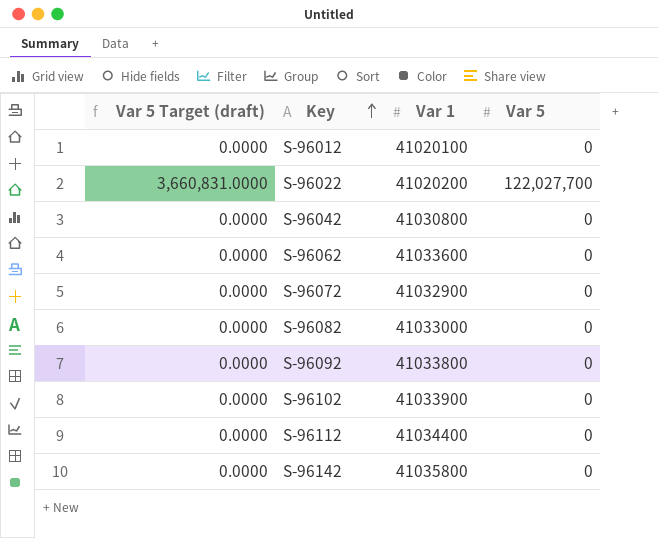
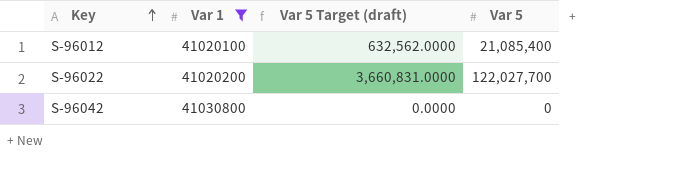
filter: none -> Var 1 <= 41030800
column Var 5 Target (draft) | position: 1 -> 3
S-96012 | Var 5 Target (draft): 0.0000 -> 632,562.0000
S-96012 | Var 5: 0 -> 21,085,400

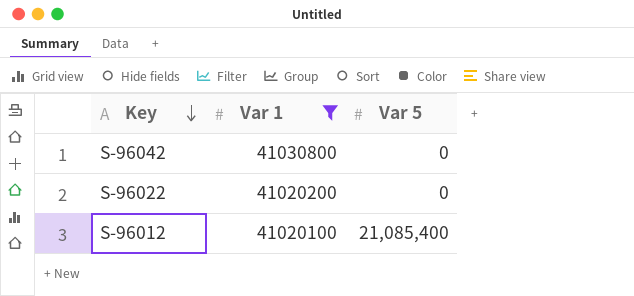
row order: Key ascending -> Key descending
column Var 5 Target (draft) | formula: [Var 5] * 0.03 -> none
S-96022 | Var 5: 122,027,700 -> 0

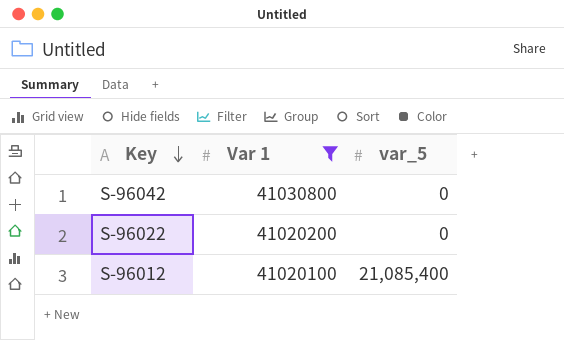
column name: Var 5 -> var_5

